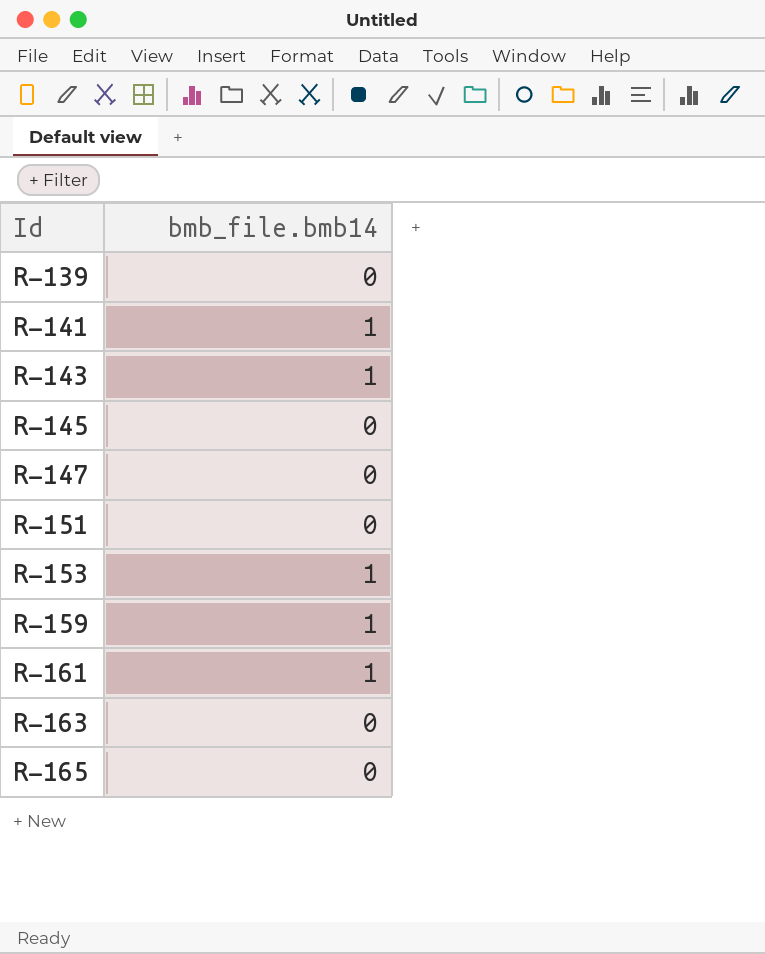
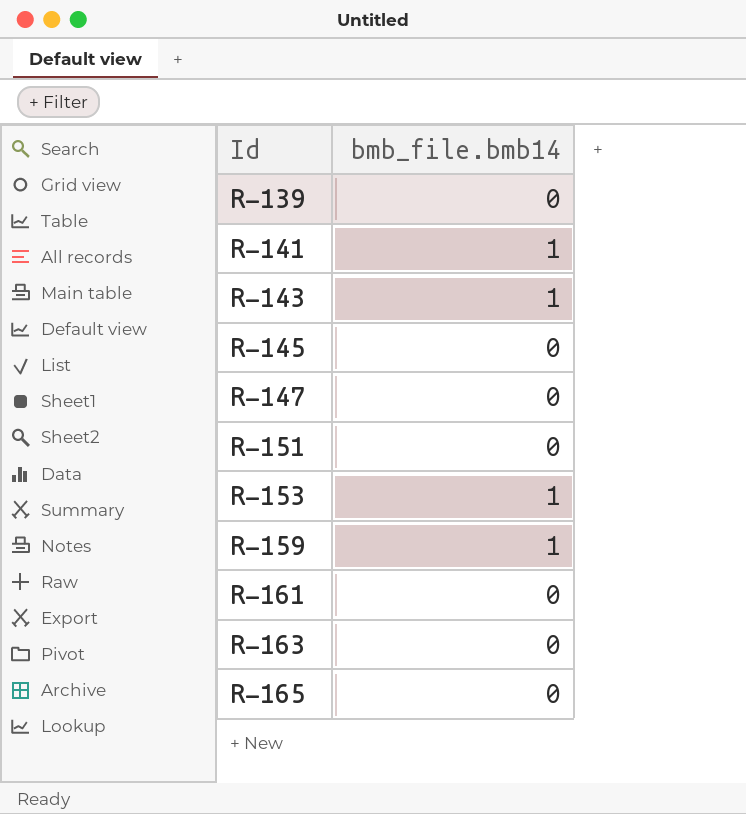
R-161 | bmb_file.bmb14: 1 -> 0

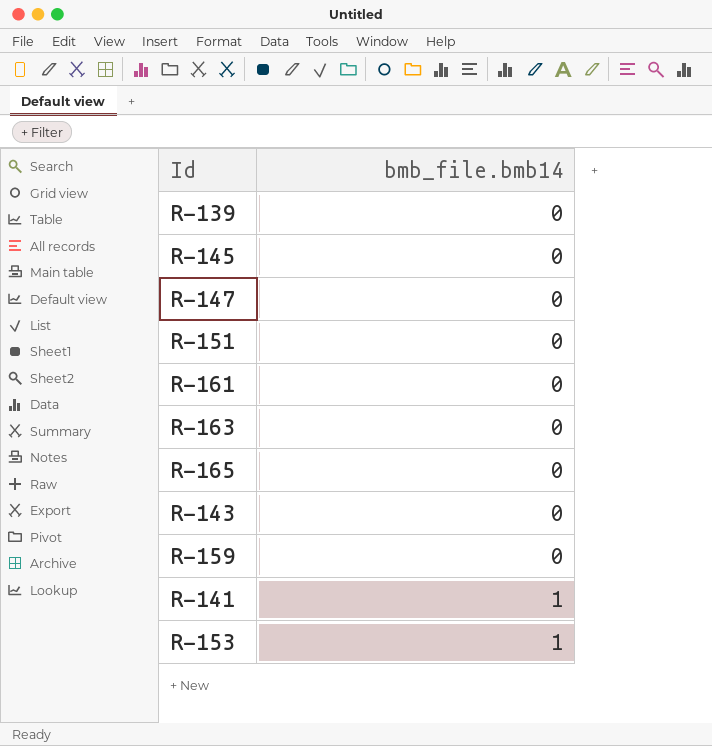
row order: Id ascending -> bmb_file.bmb14 ascending
R-143 | bmb_file.bmb14: 1 -> 0
R-159 | bmb_file.bmb14: 1 -> 0

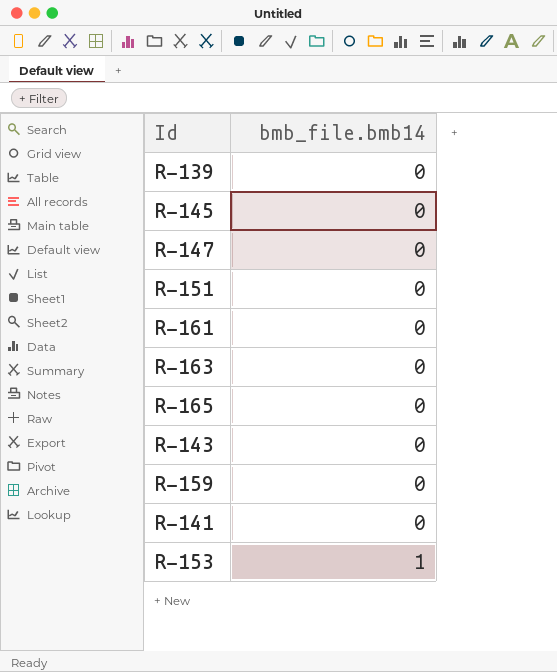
R-141 | bmb_file.bmb14: 1 -> 0

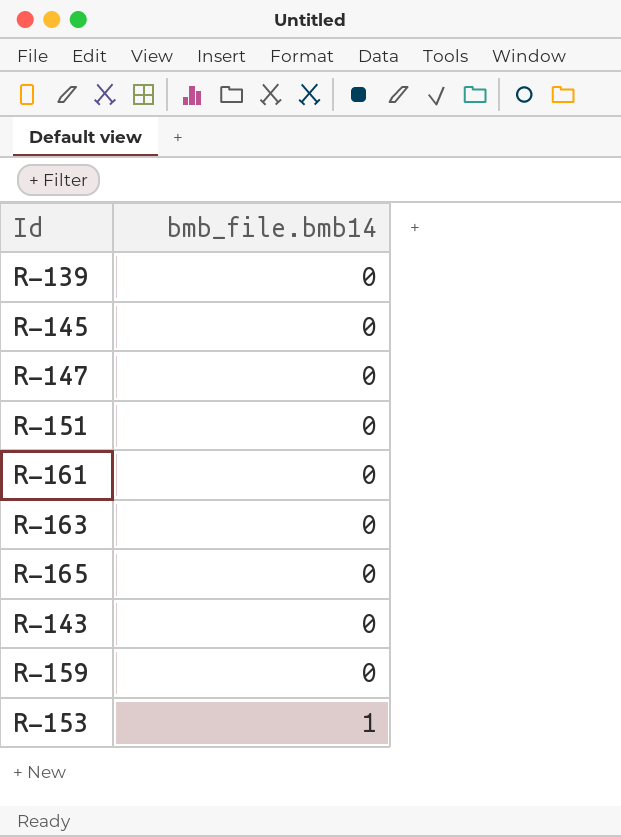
row R-141: 0 -> none

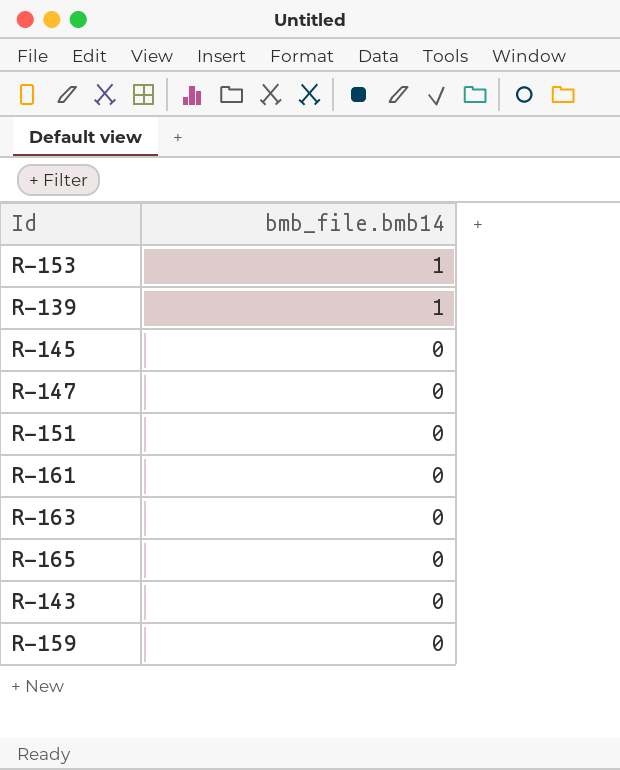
row order: bmb_file.bmb14 ascending -> bmb_file.bmb14 descending
R-139 | bmb_file.bmb14: 0 -> 1

